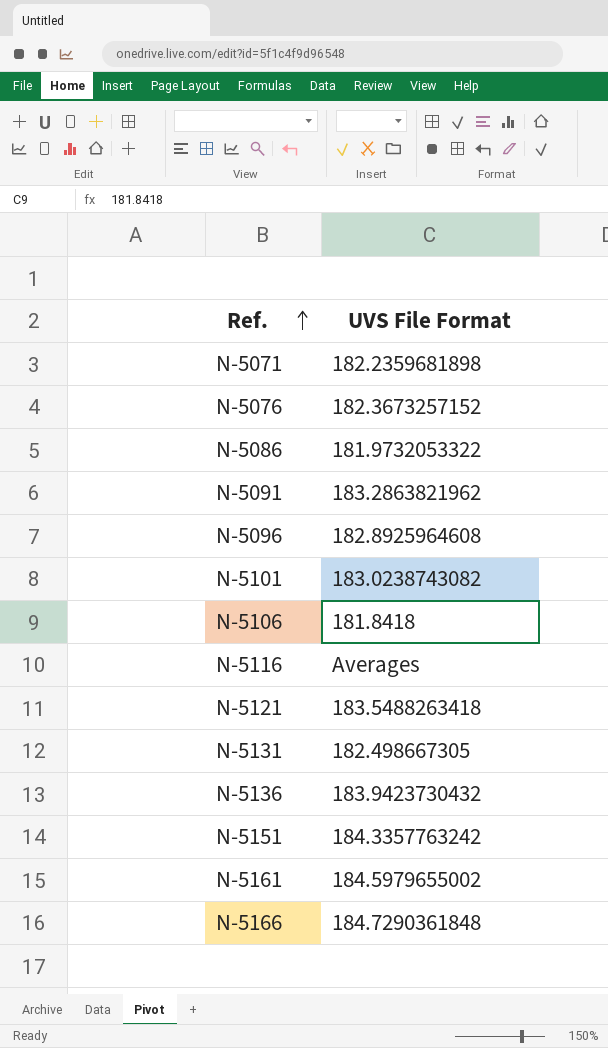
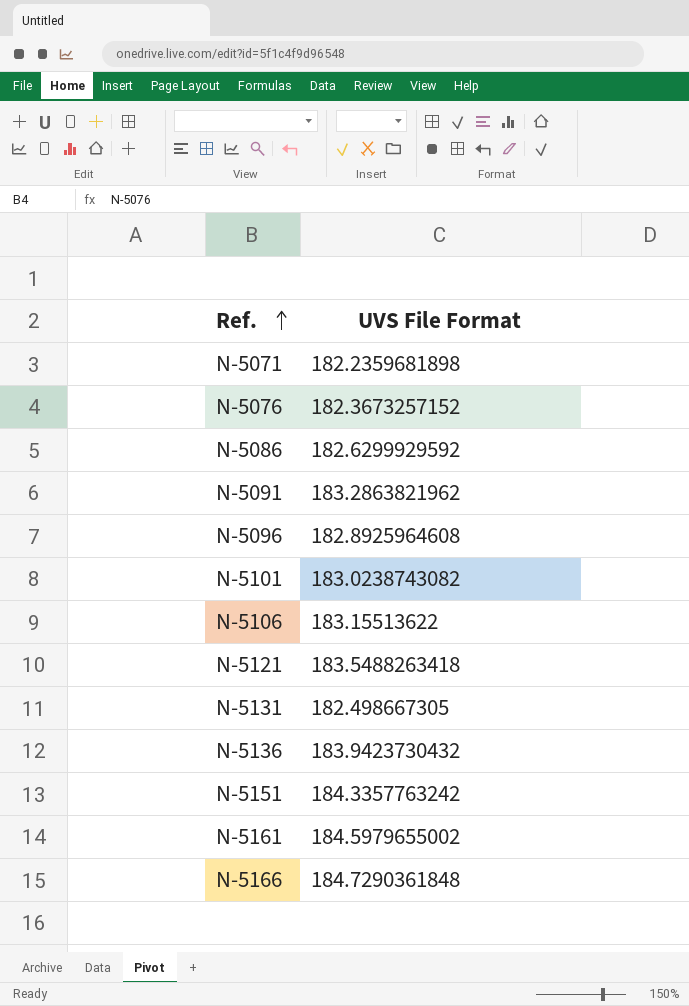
row N-5116: Averages -> none
N-5086 | UVS File Format: 181.9732053322 -> 182.6299929592
N-5106 | UVS File Format: 181.8418 -> 183.15513622

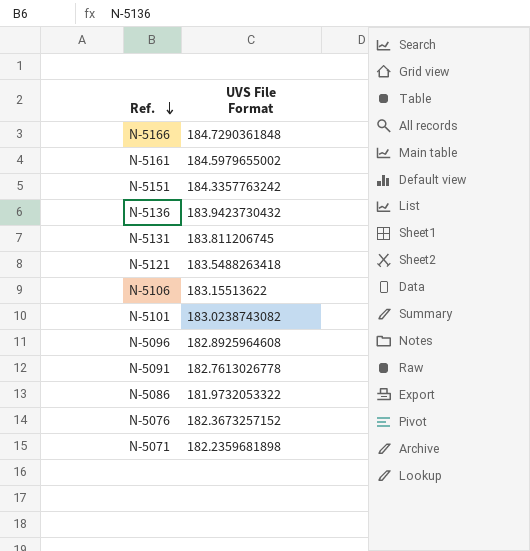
row order: Ref. ascending -> Ref. descending
N-5131 | UVS File Format: 182.498667305 -> 183.811206745
N-5091 | UVS File Format: 183.2863821962 -> 182.7613026778
N-5086 | UVS File Format: 182.6299929592 -> 181.9732053322

